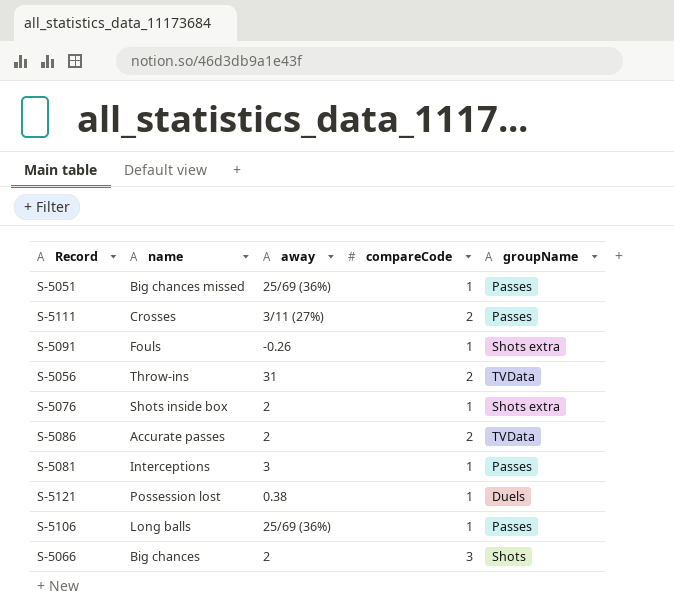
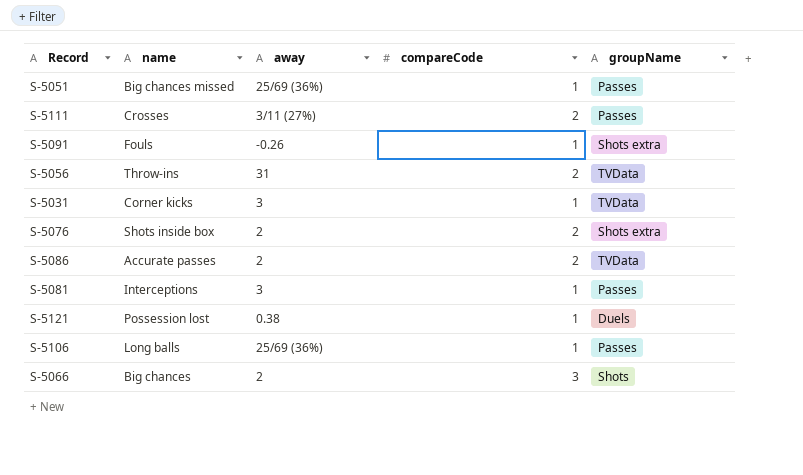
row S-5031: none -> Corner kicks | 3 | 1 | TVData
S-5076 | compareCode: 1 -> 2

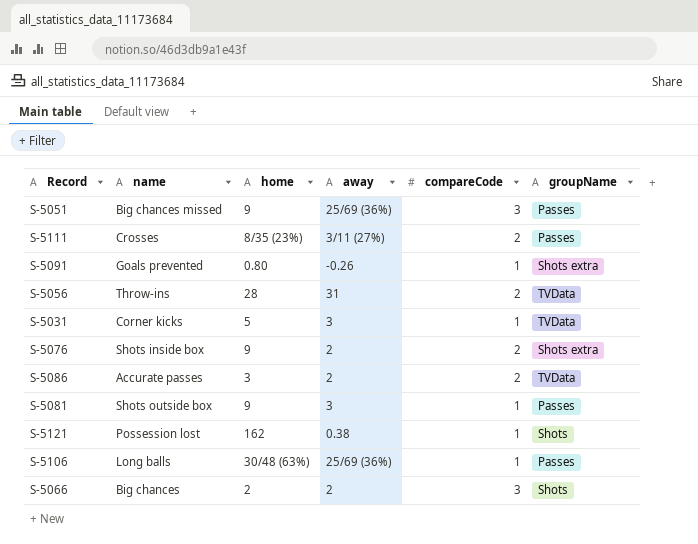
column home | position: none -> 3
S-5051 | compareCode: 1 -> 3
S-5091 | name: Fouls -> Goals prevented
S-5081 | name: Interceptions -> Shots outside box
S-5121 | groupName: Duels -> Shots

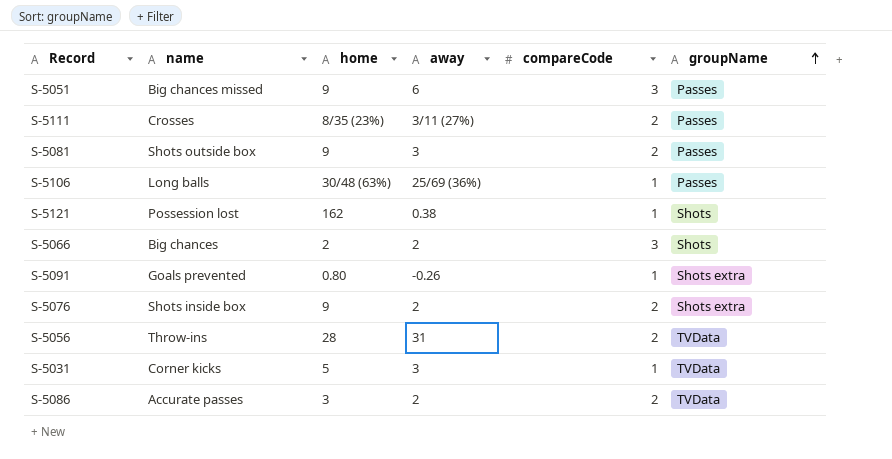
row order: none -> groupName ascending
S-5051 | away: 25/69 (36%) -> 6
S-5081 | compareCode: 1 -> 2

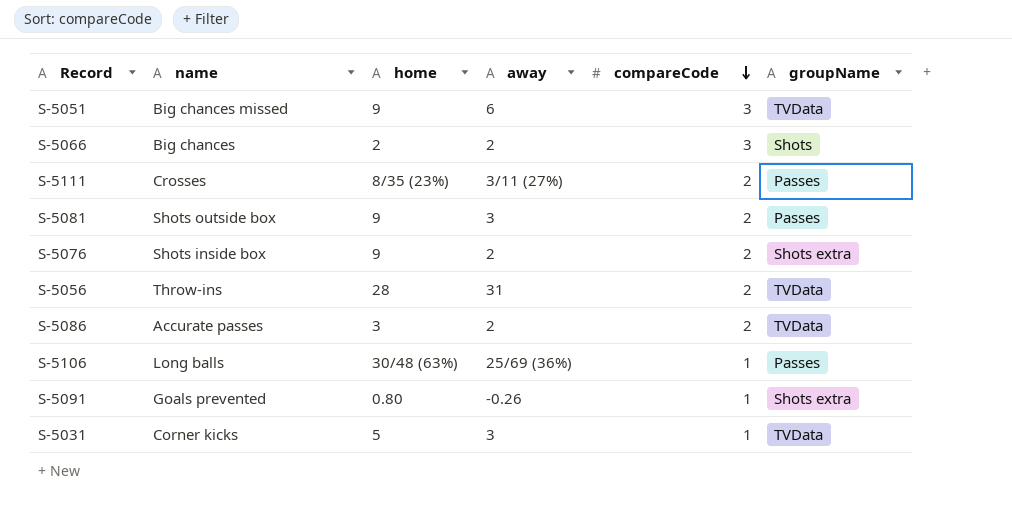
row order: groupName ascending -> compareCode descending
row S-5121: Possession lost | 162 | 0.38 | 1 | Shots -> none
S-5051 | groupName: Passes -> TVData

